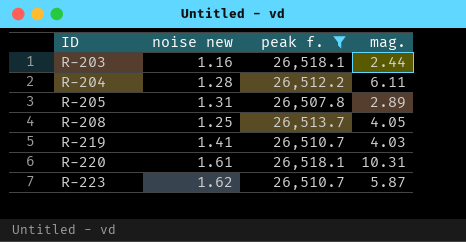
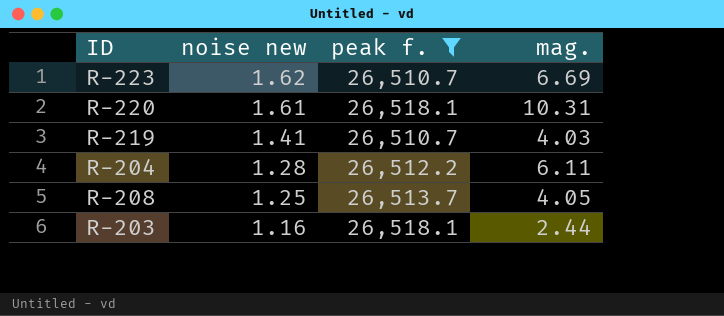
row order: ID ascending -> noise new descending
row R-205: 1.31 | 26,507.8 | 2.89 -> none
R-223 | mag.: 5.87 -> 6.69

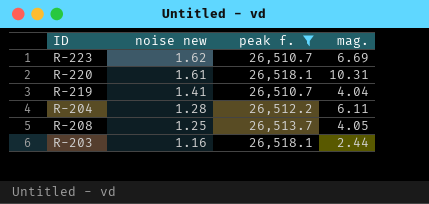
R-219 | mag.: 4.03 -> 4.04

